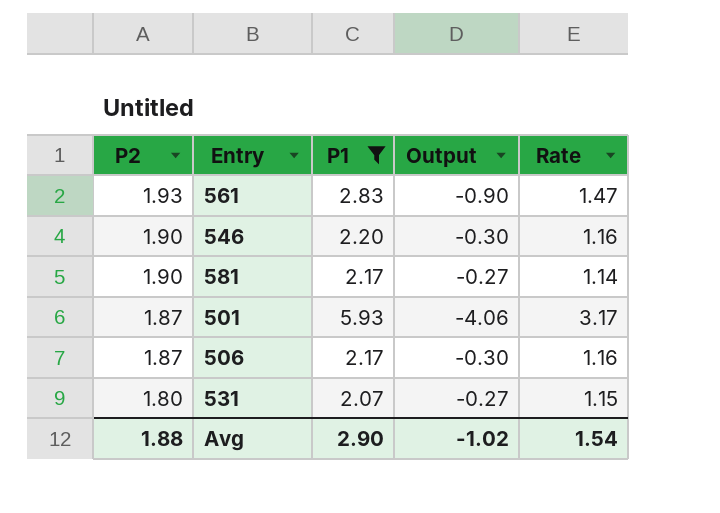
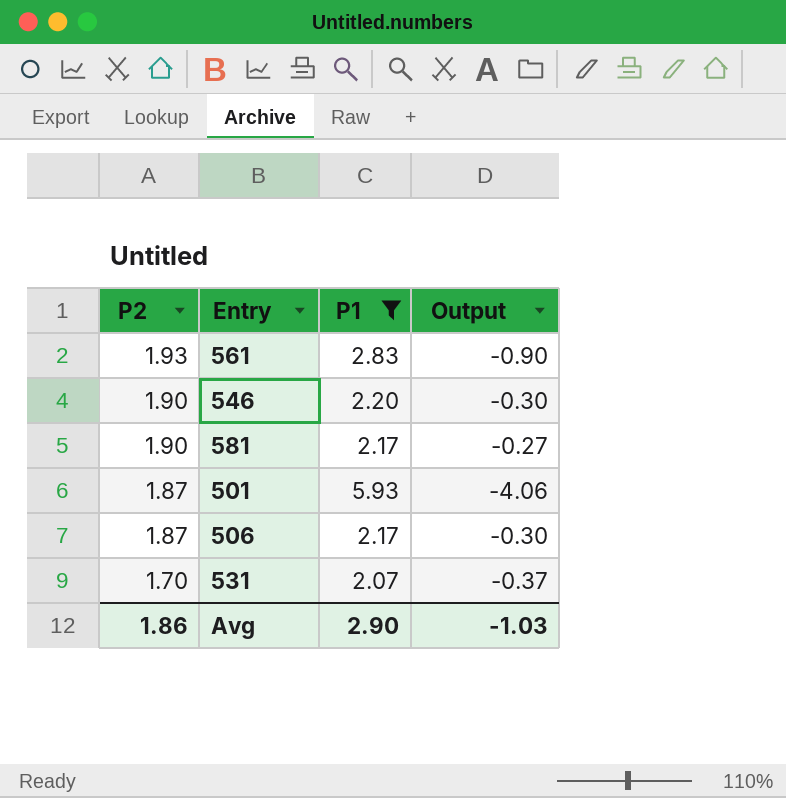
column Rate | formula: [P1] / [P2] -> none
531 | P2: 1.80 -> 1.70
531 | Output: -0.27 -> -0.37
Avg | P2: 1.88 -> 1.86
Avg | Output: -1.02 -> -1.03

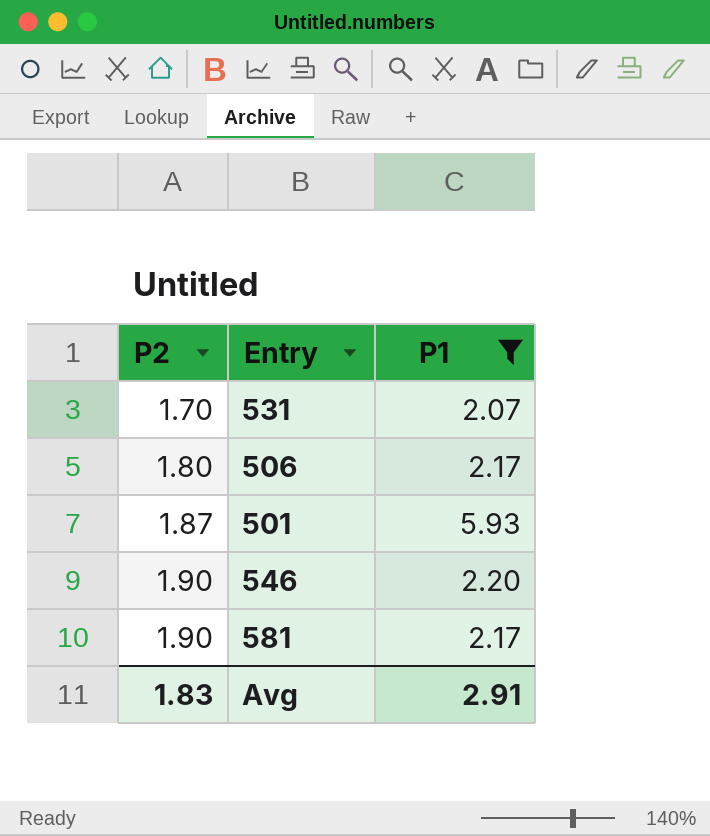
row order: P2 descending -> P2 ascending
column Output | formula: [P2] - [P1] -> none
row 561: 1.93 | 2.83 | -0.90 -> none
506 | P2: 1.87 -> 1.80
Avg | P2: 1.86 -> 1.83
Avg | P1: 2.90 -> 2.91

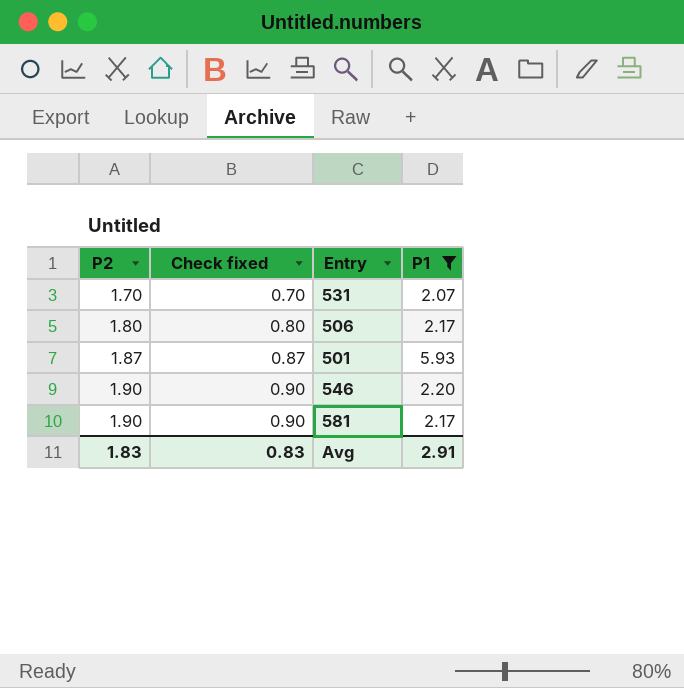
column Check fixed | formula: none -> [P2] - 1

